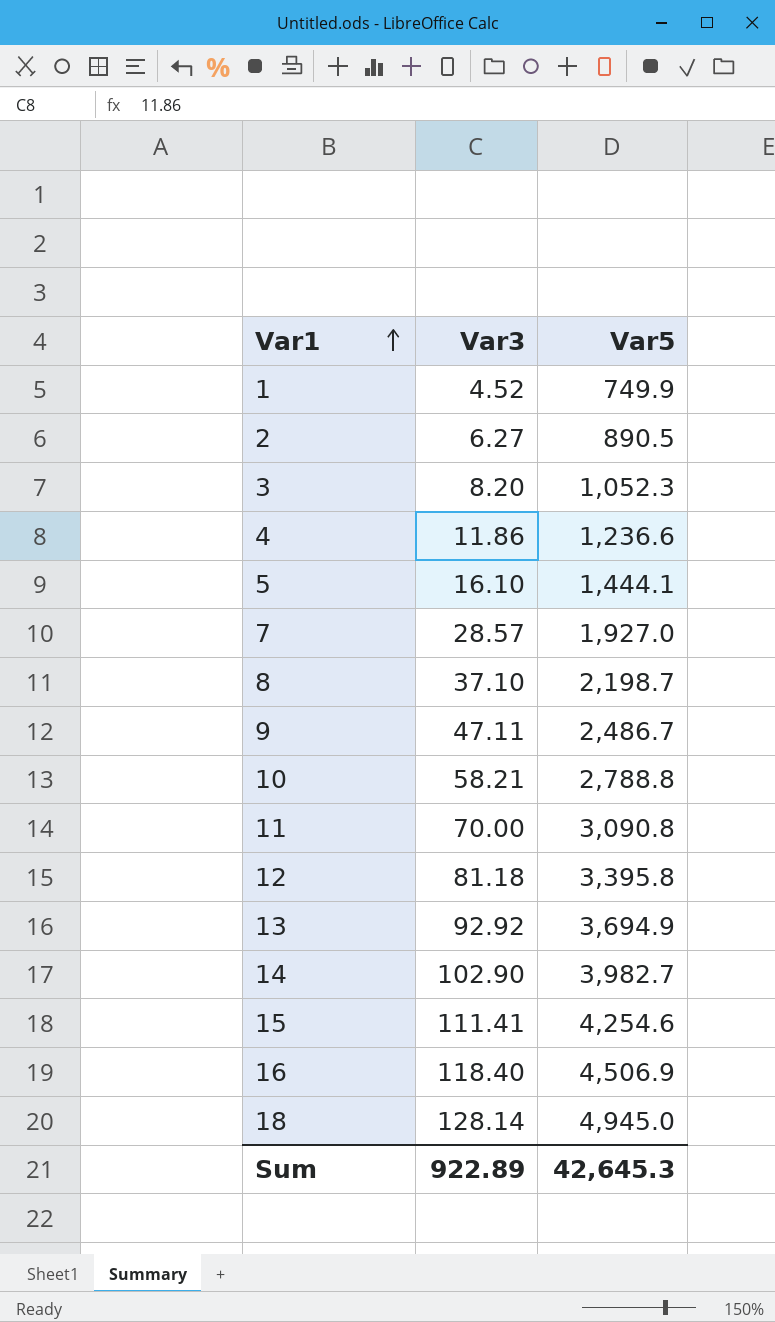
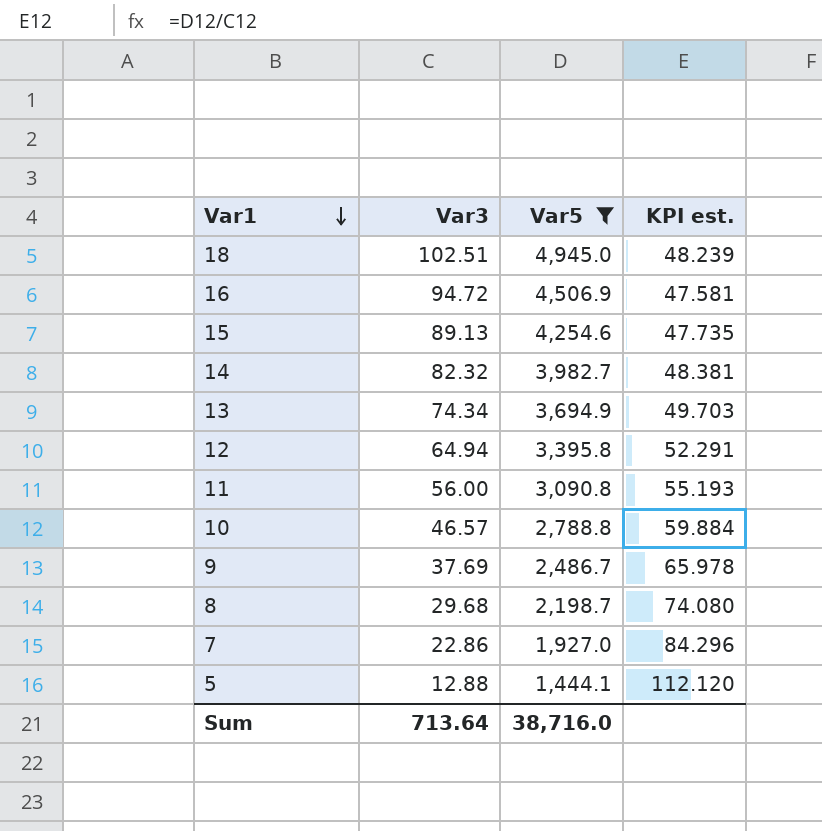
filter: none -> Var5 >= 1,444.1
row order: Var1 ascending -> Var1 descending
column KPI est. | formula: none -> [Var5] / [Var3]
18 | Var3: 128.14 -> 102.51
16 | Var3: 118.40 -> 94.72
15 | Var3: 111.41 -> 89.13
14 | Var3: 102.90 -> 82.32
13 | Var3: 92.92 -> 74.34
12 | Var3: 81.18 -> 64.94
11 | Var3: 70.00 -> 56.00
10 | Var3: 58.21 -> 46.57
9 | Var3: 47.11 -> 37.69
8 | Var3: 37.10 -> 29.68
7 | Var3: 28.57 -> 22.86
5 | Var3: 16.10 -> 12.88
Sum | Var3: 922.89 -> 713.64
Sum | Var5: 42,645.3 -> 38,716.0

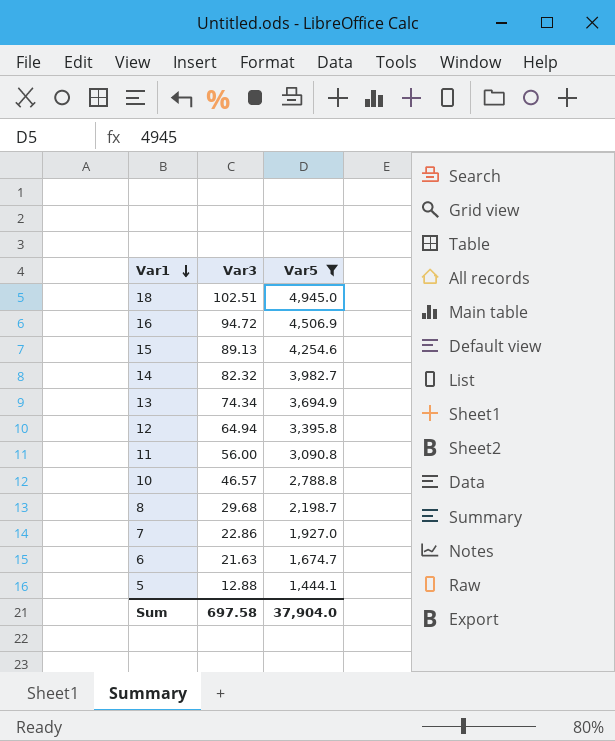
column KPI est. | formula: [Var5] / [Var3] -> none
row 9: 37.69 | 2,486.7 | 65.978 -> none
row 6: none -> 21.63 | 1,674.7
Sum | Var3: 713.64 -> 697.58
Sum | Var5: 38,716.0 -> 37,904.0

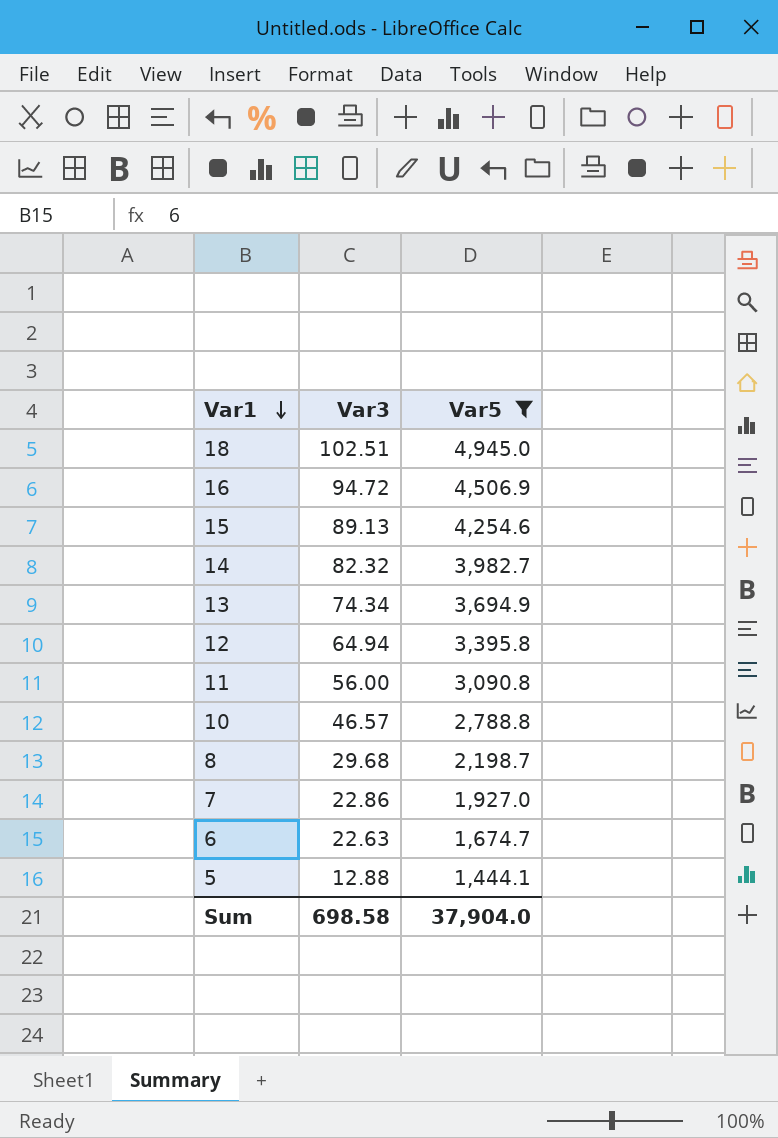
6 | Var3: 21.63 -> 22.63
Sum | Var3: 697.58 -> 698.58

